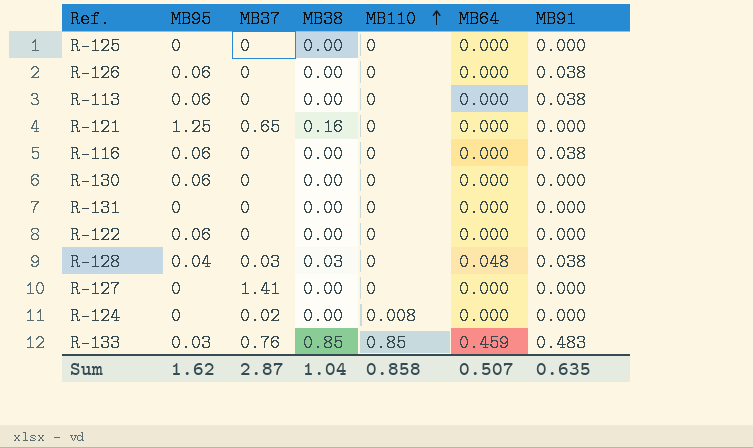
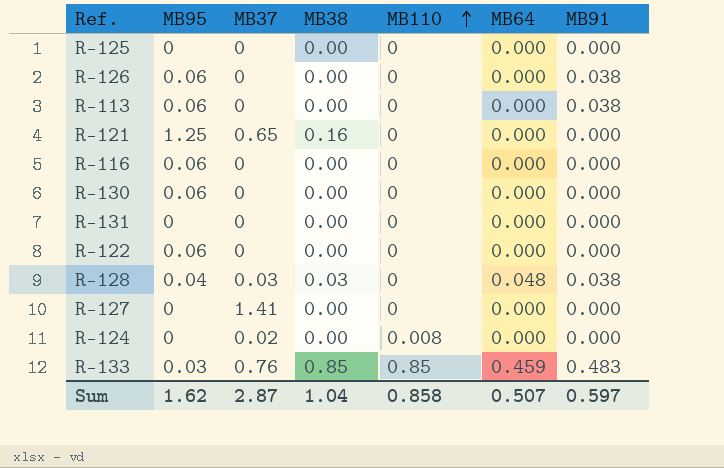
R-116 | MB91: 0.038 -> 0.000
Sum | MB91: 0.635 -> 0.597

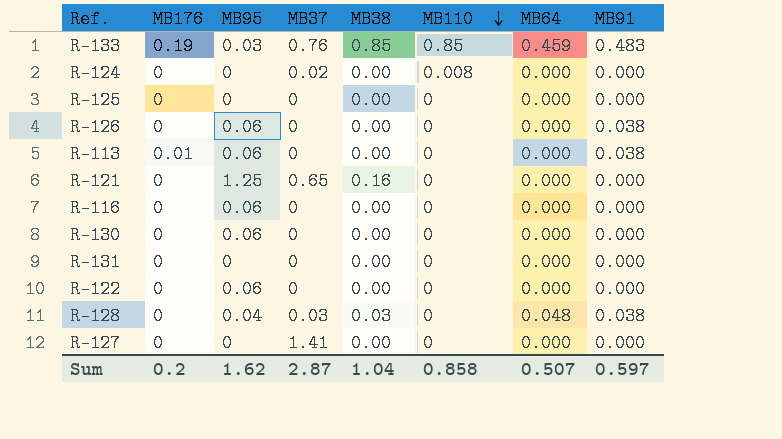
row order: MB110 ascending -> MB110 descending
column MB176 | position: none -> 2

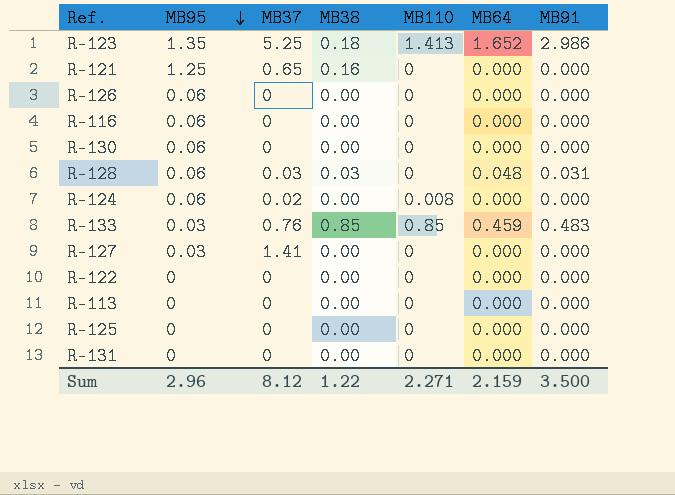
row order: MB110 descending -> MB95 descending
column MB176 | position: 2 -> none
row R-123: none -> 1.35 | 5.25 | 0.18 | 1.413 | 1.652 | 2.986
R-126 | MB91: 0.038 -> 0.000
R-128 | MB95: 0.04 -> 0.06
R-128 | MB91: 0.038 -> 0.031
R-124 | MB95: 0 -> 0.06
R-127 | MB95: 0 -> 0.03
R-122 | MB95: 0.06 -> 0
R-113 | MB95: 0.06 -> 0
R-113 | MB91: 0.038 -> 0.000
Sum | MB95: 1.62 -> 2.96
Sum | MB37: 2.87 -> 8.12
Sum | MB38: 1.04 -> 1.22
Sum | MB110: 0.858 -> 2.271
Sum | MB64: 0.507 -> 2.159
Sum | MB91: 0.597 -> 3.500

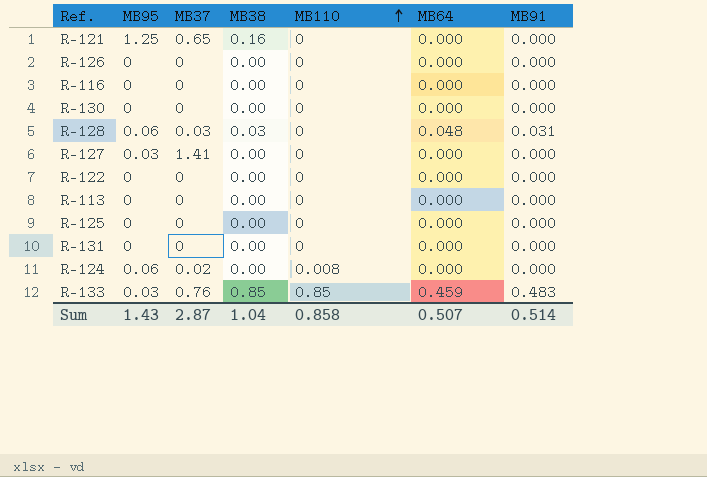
row order: MB95 descending -> MB110 ascending
row R-123: 1.35 | 5.25 | 0.18 | 1.413 | 1.652 | 2.986 -> none
R-126 | MB95: 0.06 -> 0
R-116 | MB95: 0.06 -> 0
R-130 | MB95: 0.06 -> 0
Sum | MB95: 2.96 -> 1.43
Sum | MB37: 8.12 -> 2.87
Sum | MB38: 1.22 -> 1.04
Sum | MB110: 2.271 -> 0.858
Sum | MB64: 2.159 -> 0.507
Sum | MB91: 3.500 -> 0.514

